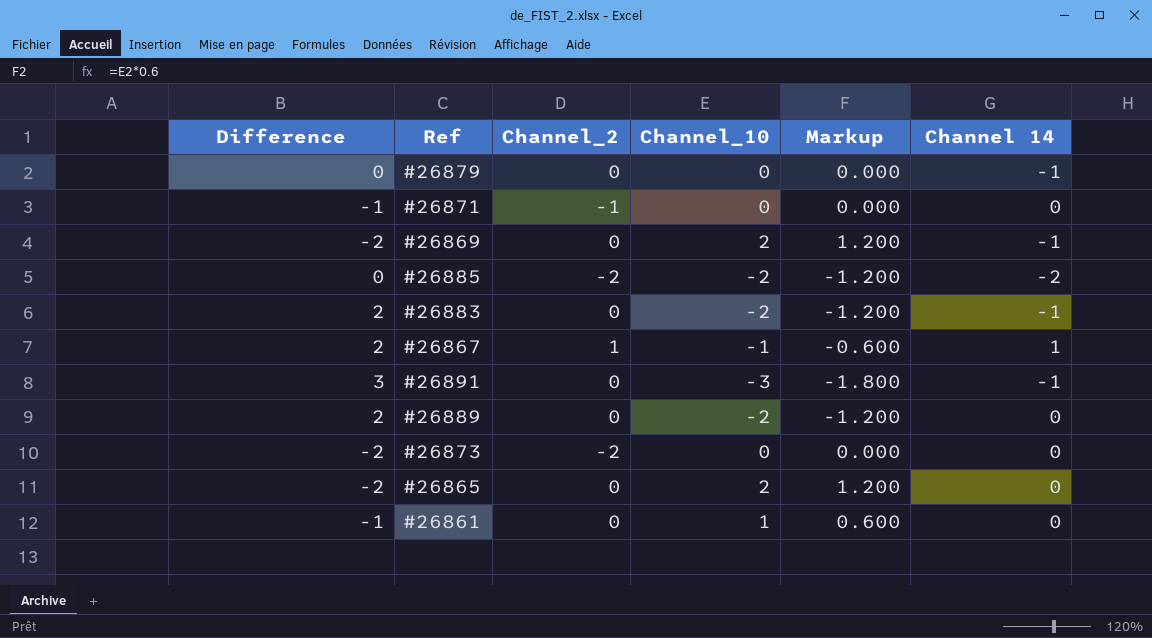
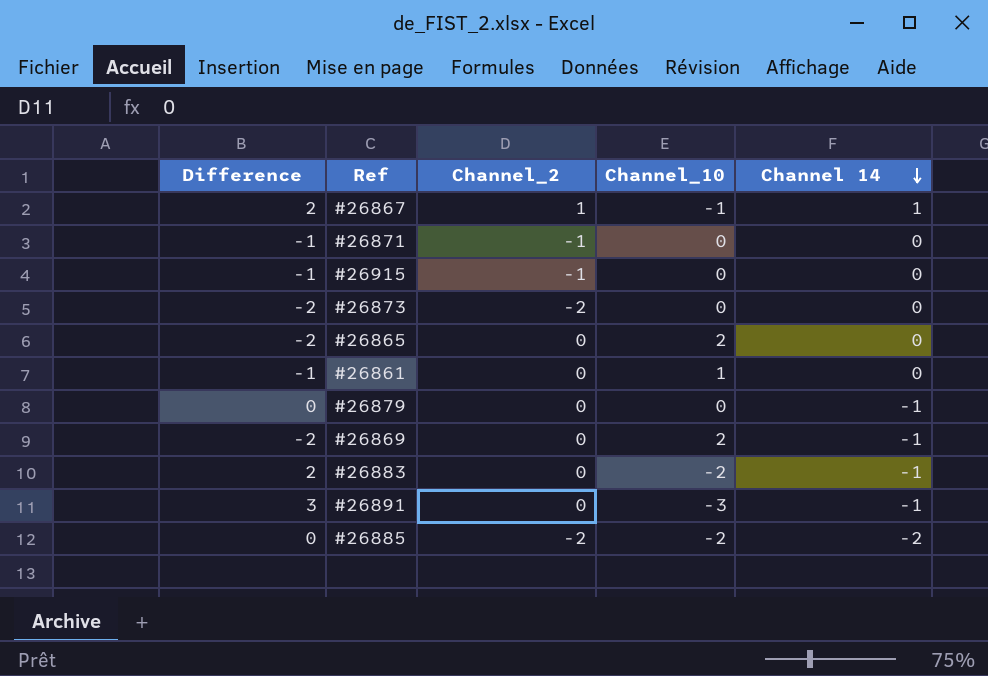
row order: none -> Channel 14 descending
column Markup | formula: [Channel_10] * 0.6 -> none
row #26889: 2 | 0 | -2 | -1.200 | 0 -> none
row #26915: none -> -1 | -1 | 0 | 0

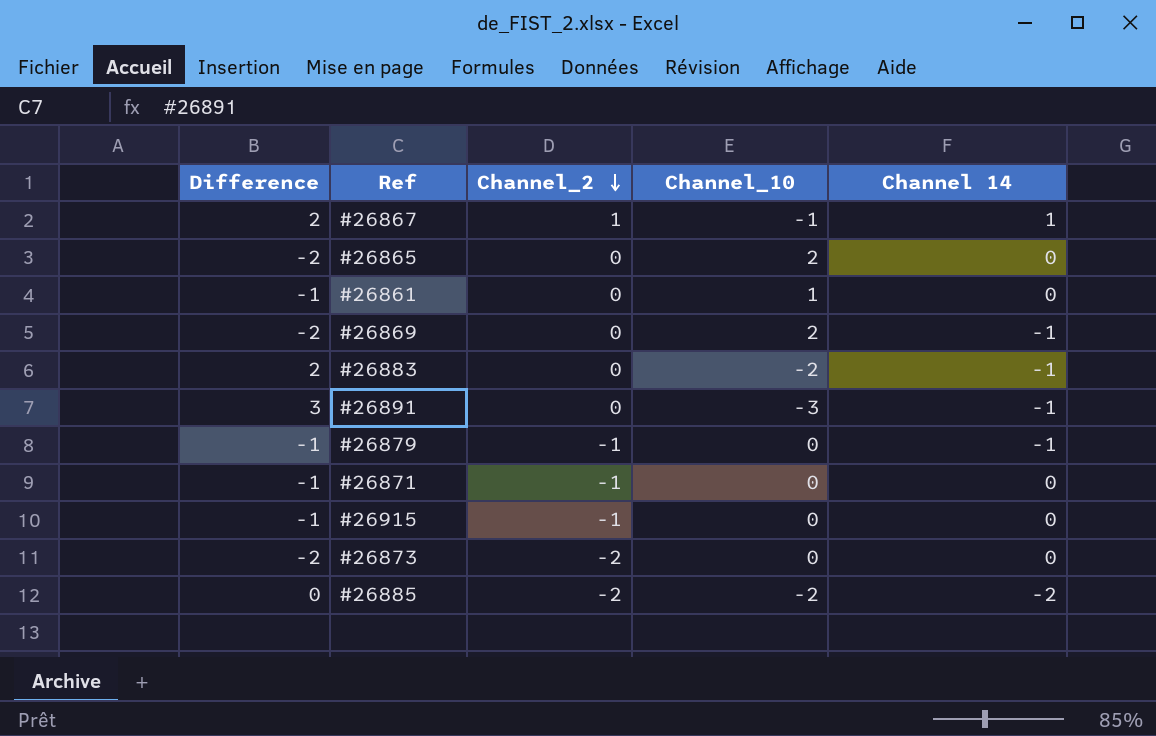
row order: Channel 14 descending -> Channel_2 descending
#26879 | Difference: 0 -> -1
#26879 | Channel_2: 0 -> -1

